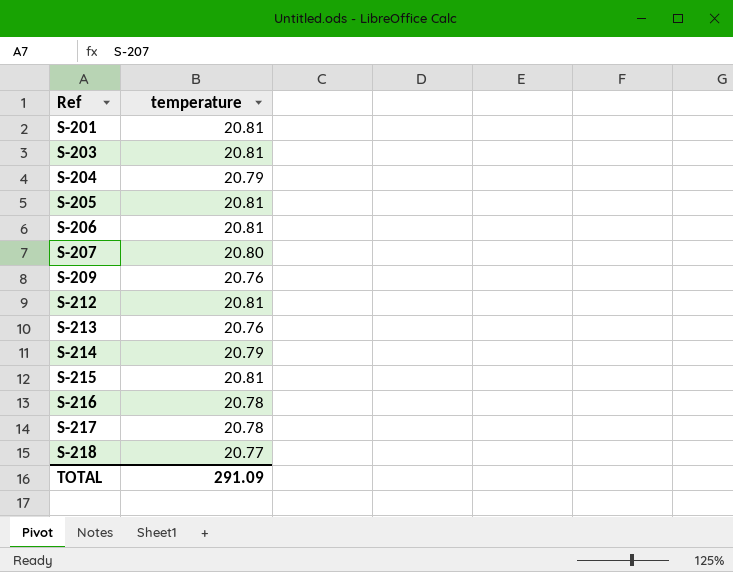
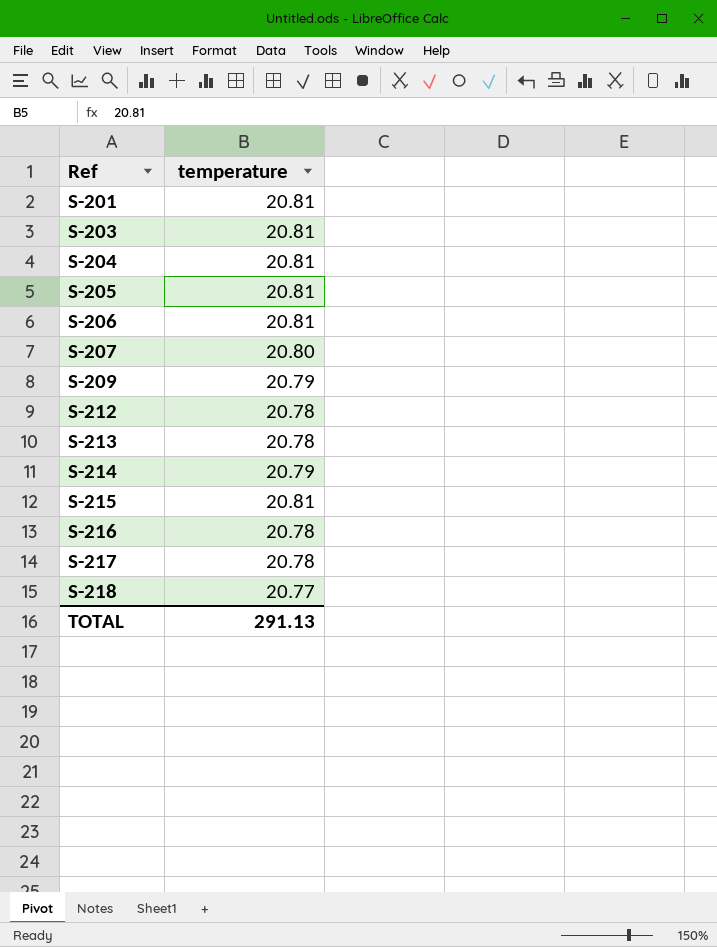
S-204 | temperature: 20.79 -> 20.81
S-209 | temperature: 20.76 -> 20.79
S-212 | temperature: 20.81 -> 20.78
S-213 | temperature: 20.76 -> 20.78
TOTAL | temperature: 291.09 -> 291.13

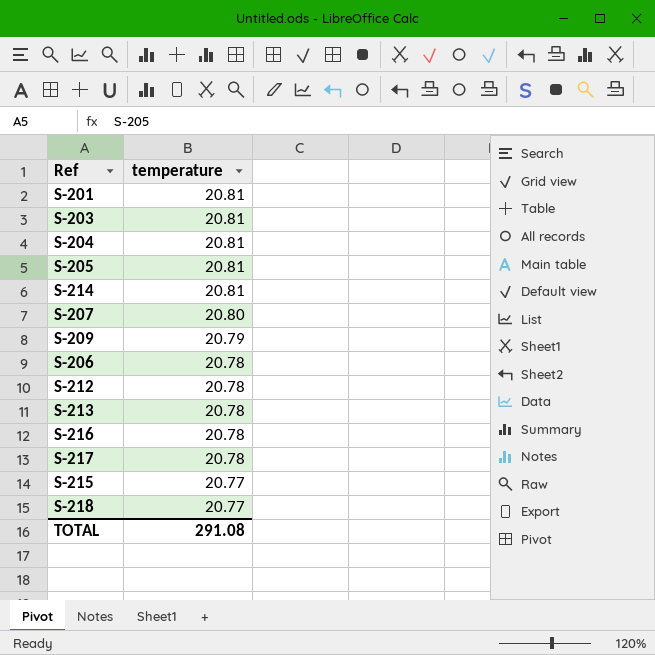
row order: Ref ascending -> temperature descending
S-214 | temperature: 20.79 -> 20.81
S-206 | temperature: 20.81 -> 20.78
S-215 | temperature: 20.81 -> 20.77
TOTAL | temperature: 291.13 -> 291.08

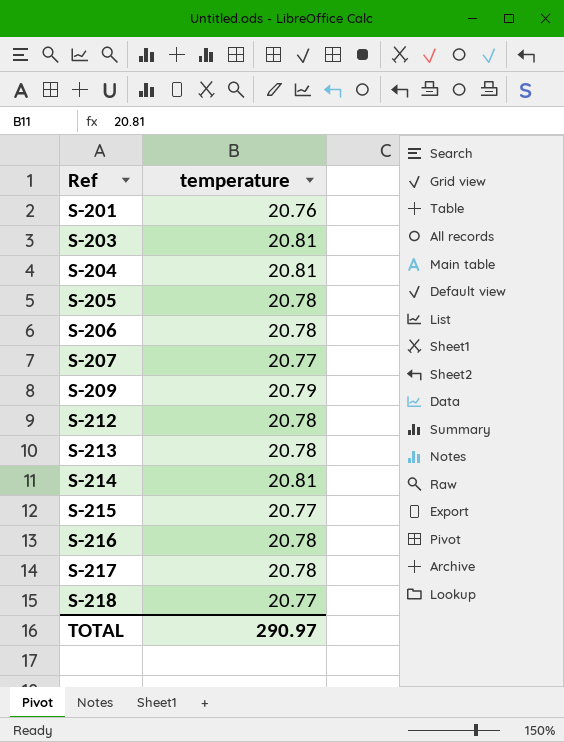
row order: temperature descending -> Ref ascending
S-201 | temperature: 20.81 -> 20.76
S-205 | temperature: 20.81 -> 20.78
S-207 | temperature: 20.80 -> 20.77
TOTAL | temperature: 291.08 -> 290.97

